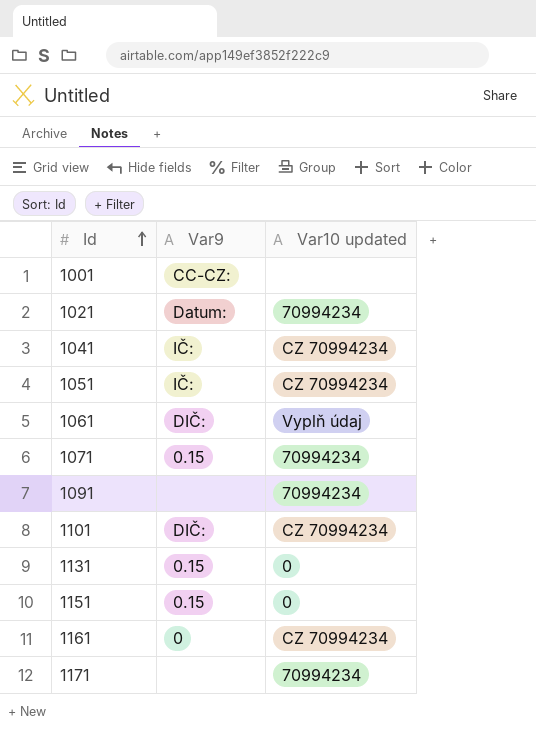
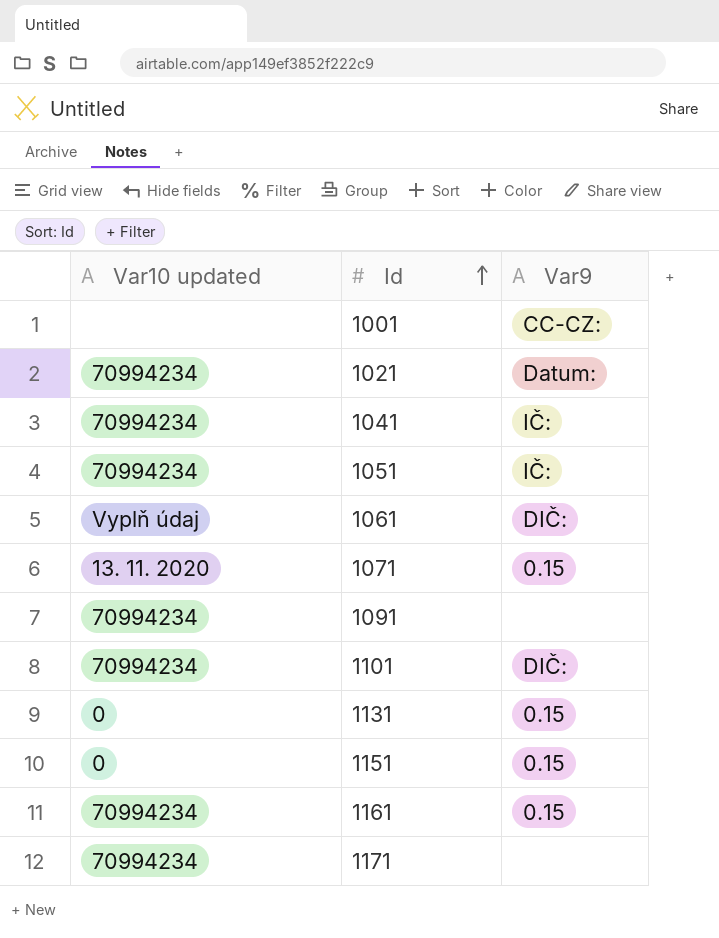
column Var10 updated | position: 3 -> 1
1041 | Var10 updated: CZ 70994234 -> 70994234
1051 | Var10 updated: CZ 70994234 -> 70994234
1071 | Var10 updated: 70994234 -> 13. 11. 2020
1101 | Var10 updated: CZ 70994234 -> 70994234
1161 | Var10 updated: CZ 70994234 -> 70994234
1161 | Var9: 0 -> 0.15

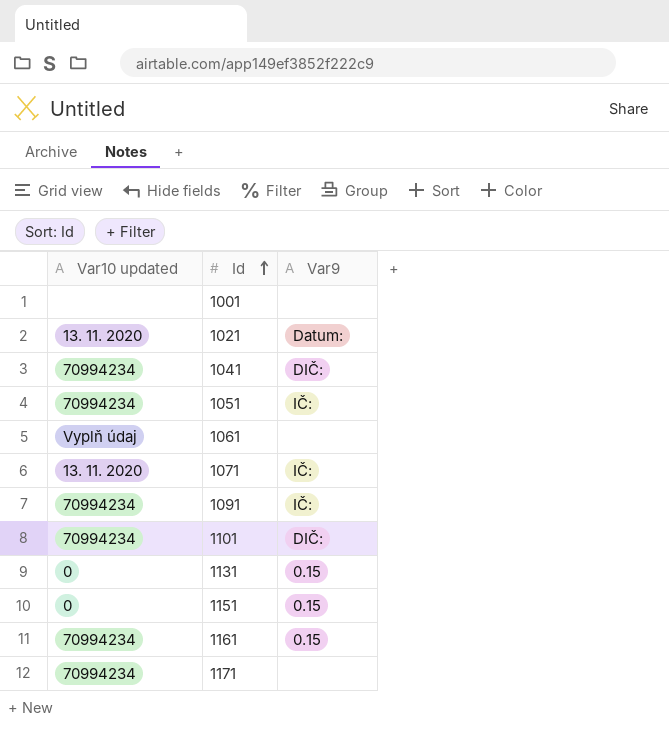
1001 | Var9: CC-CZ: -> none
1021 | Var10 updated: 70994234 -> 13. 11. 2020
1041 | Var9: IČ: -> DIČ:
1061 | Var9: DIČ: -> none
1071 | Var9: 0.15 -> IČ:
1091 | Var9: none -> IČ:

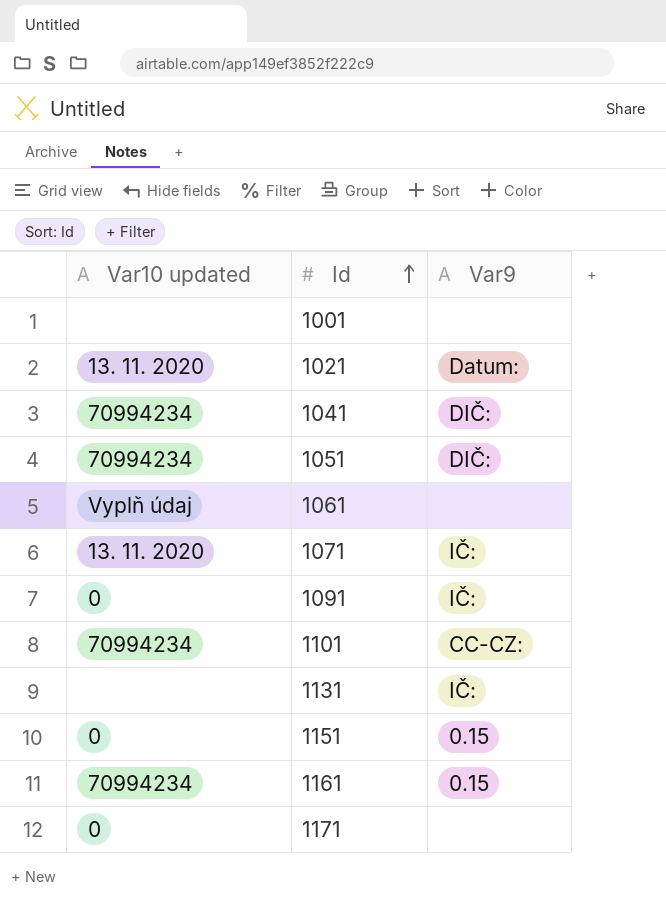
1051 | Var9: IČ: -> DIČ:
1091 | Var10 updated: 70994234 -> 0
1101 | Var9: DIČ: -> CC-CZ:
1131 | Var10 updated: 0 -> none
1131 | Var9: 0.15 -> IČ:
1171 | Var10 updated: 70994234 -> 0

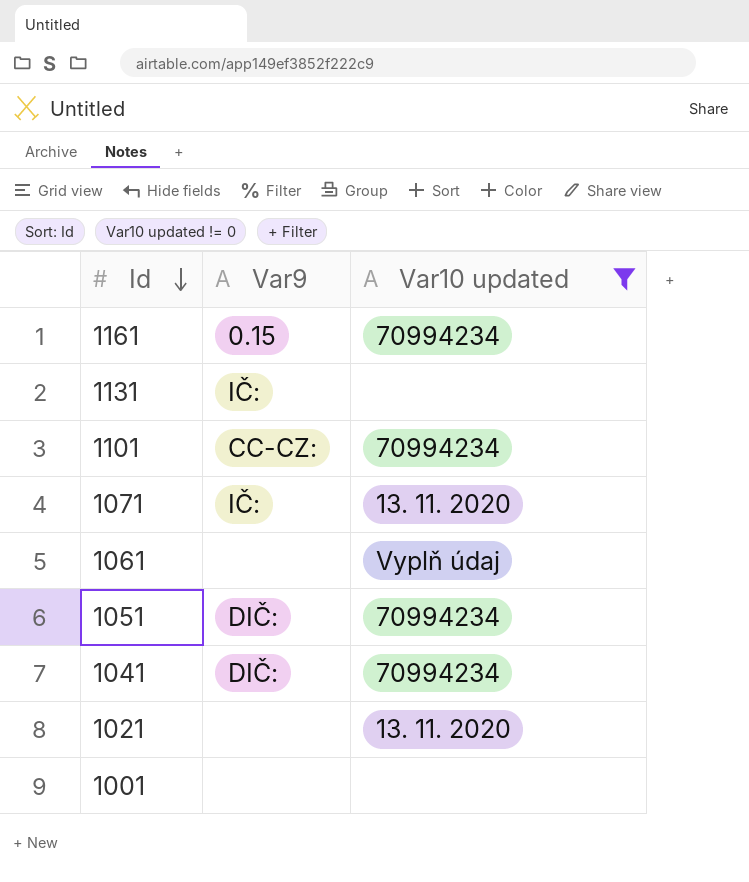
filter: none -> Var10 updated != 0
row order: Id ascending -> Id descending
column Var10 updated | position: 1 -> 3
1021 | Var9: Datum: -> none

